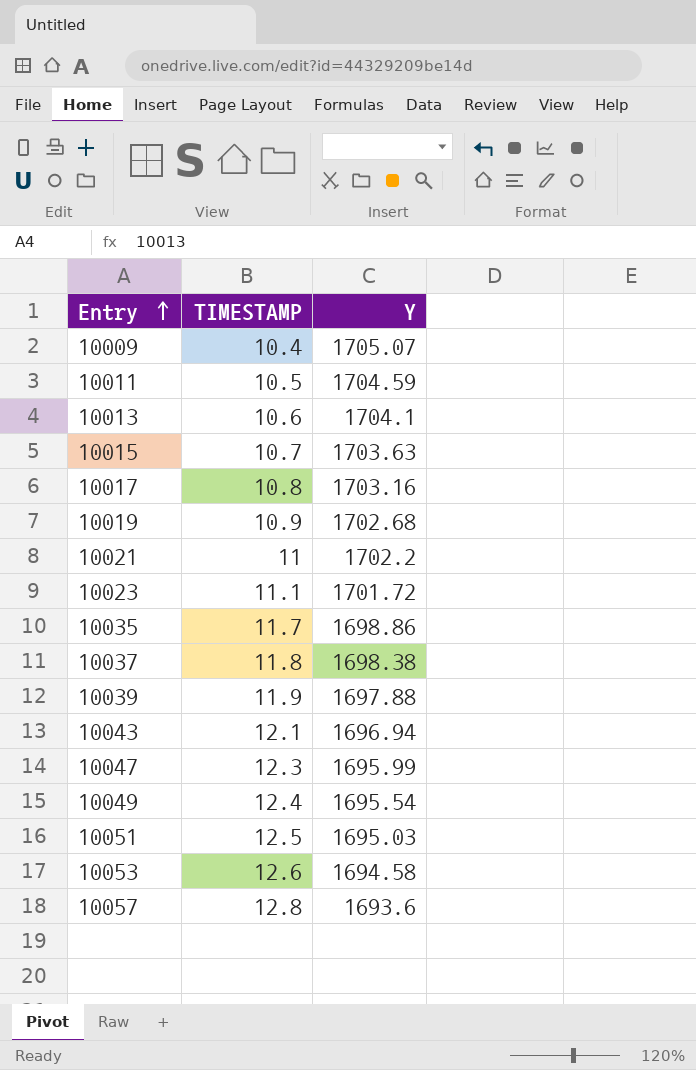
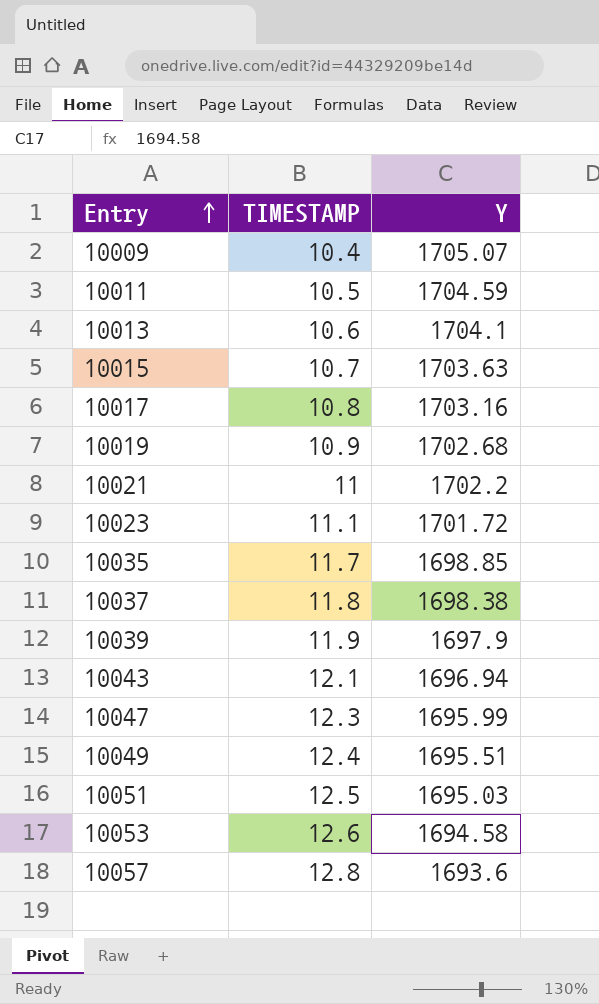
10035 | Y: 1698.86 -> 1698.85
10039 | Y: 1697.88 -> 1697.9
10049 | Y: 1695.54 -> 1695.51

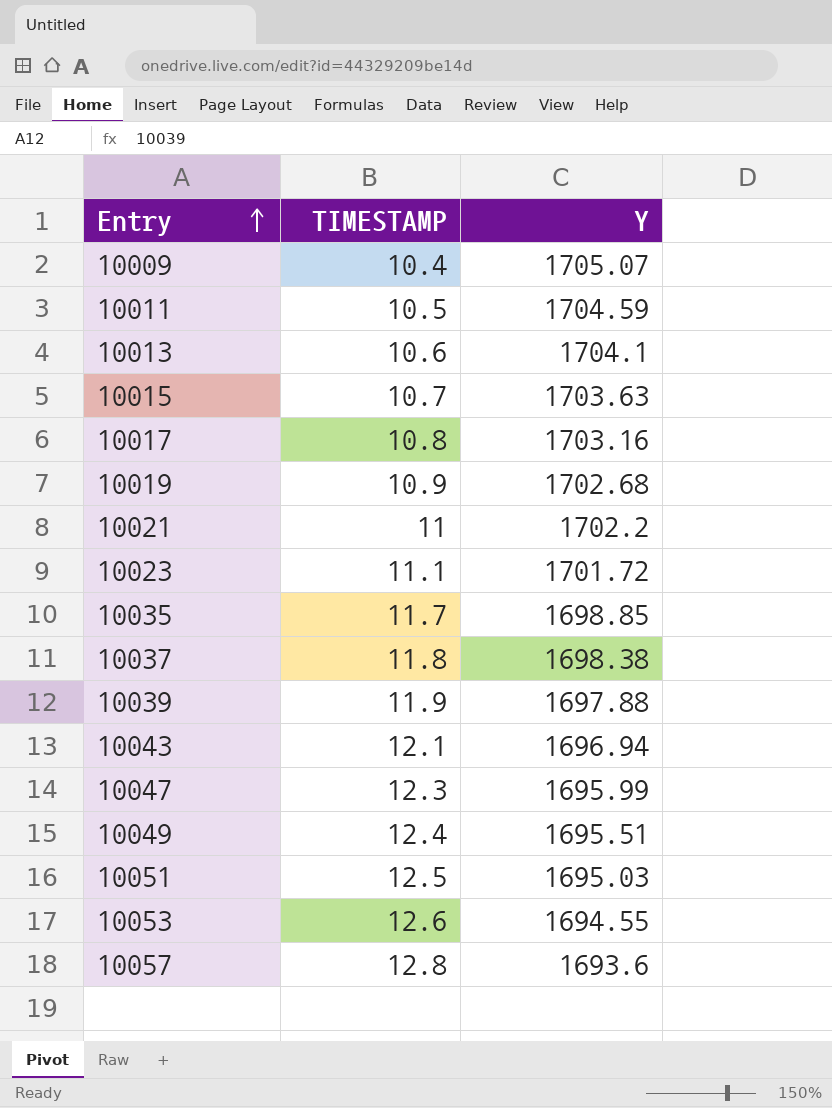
10039 | Y: 1697.9 -> 1697.88
10053 | Y: 1694.58 -> 1694.55

